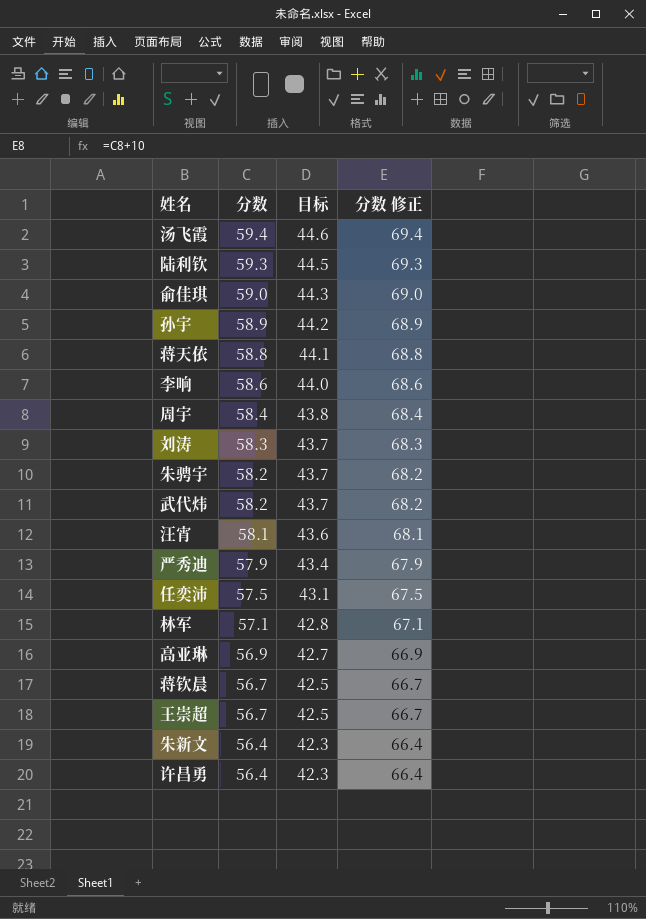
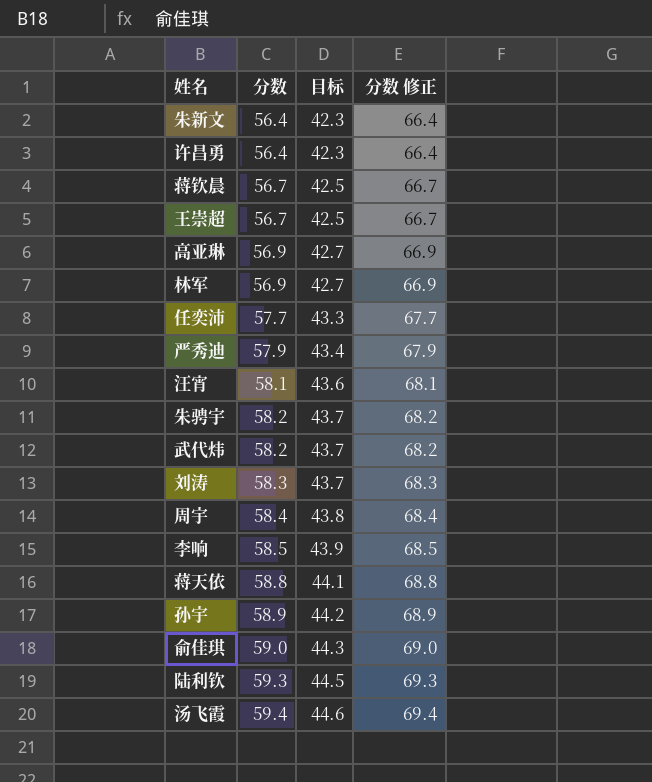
row order: 分数 descending -> 分数 ascending
林军 | 分数: 57.1 -> 56.9
林军 | 目标: 42.8 -> 42.7
林军 | 分数 修正: 67.1 -> 66.9
任奕沛 | 分数: 57.5 -> 57.7
任奕沛 | 目标: 43.1 -> 43.3
任奕沛 | 分数 修正: 67.5 -> 67.7
李响 | 分数: 58.6 -> 58.5
李响 | 目标: 44.0 -> 43.9
李响 | 分数 修正: 68.6 -> 68.5

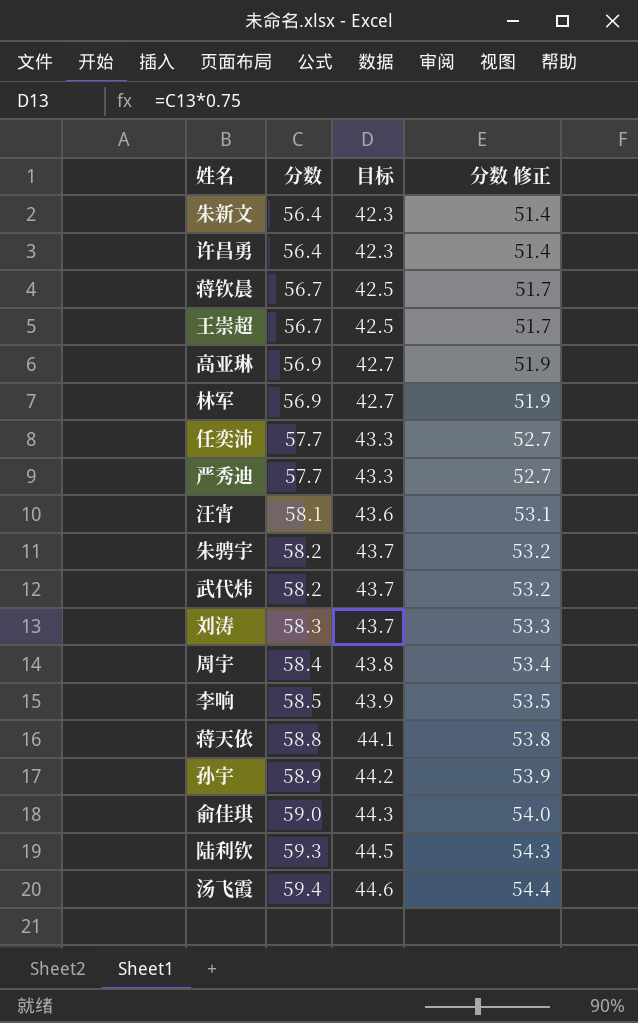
column 分数 修正 | formula: [分数] + 10 -> [分数] - 5
严秀迪 | 分数: 57.9 -> 57.7
严秀迪 | 目标: 43.4 -> 43.3

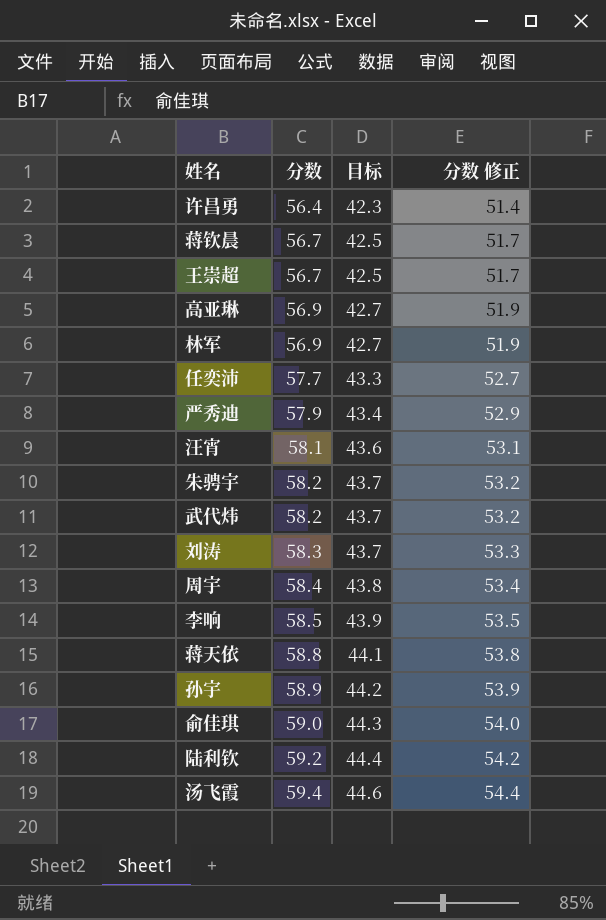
row 朱新文: 56.4 | 42.3 | 51.4 -> none
严秀迪 | 分数: 57.7 -> 57.9
严秀迪 | 目标: 43.3 -> 43.4
严秀迪 | 分数 修正: 52.7 -> 52.9
陆利钦 | 分数: 59.3 -> 59.2
陆利钦 | 目标: 44.5 -> 44.4
陆利钦 | 分数 修正: 54.3 -> 54.2

